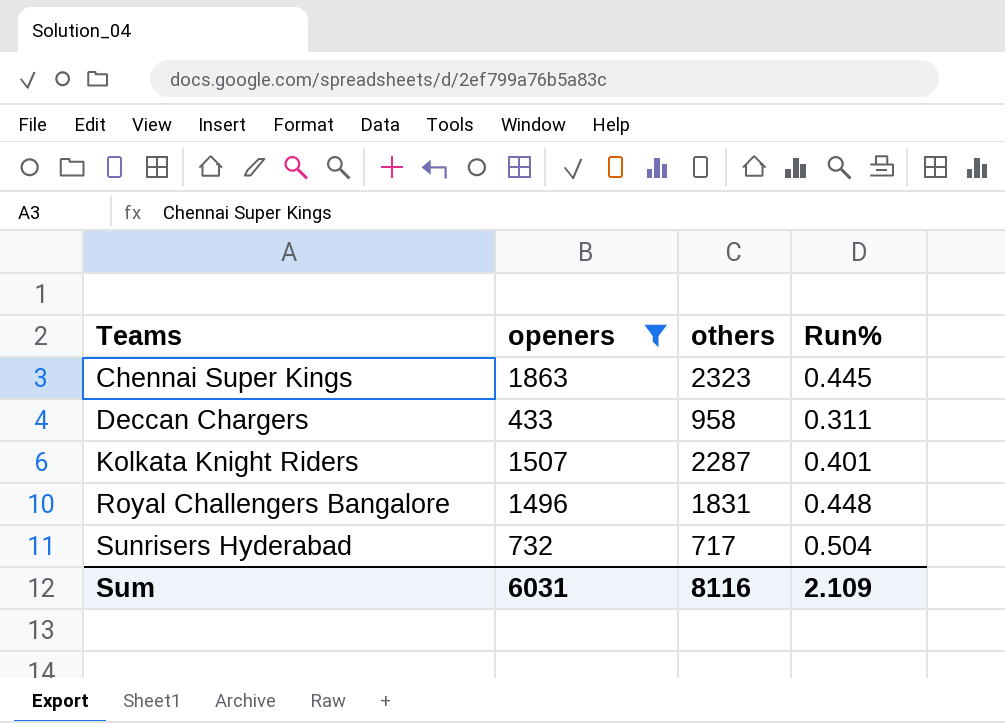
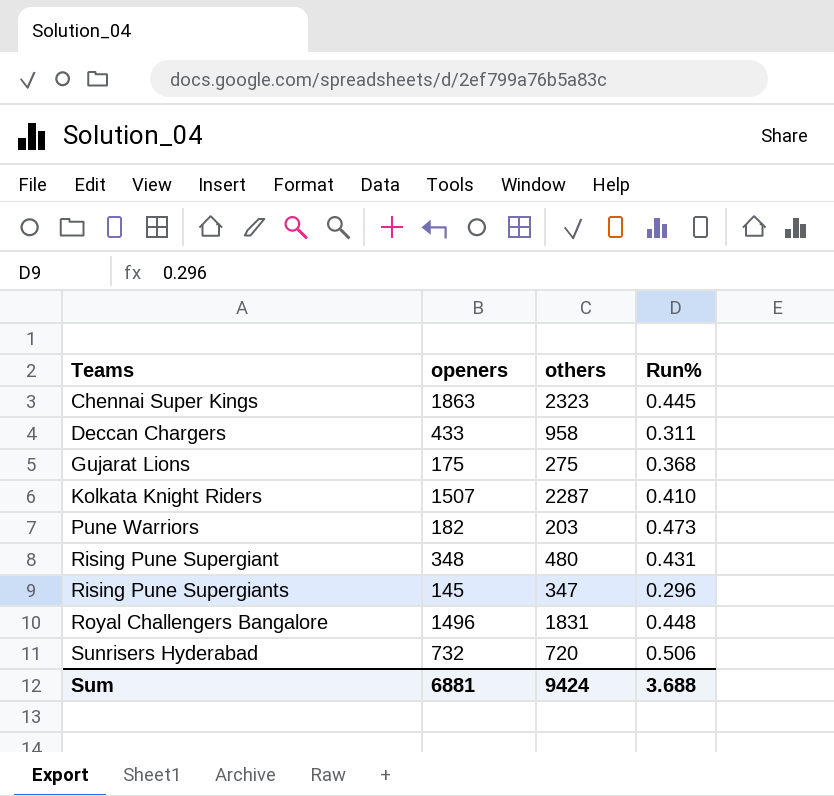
filter: openers >= 433 -> none
Kolkata Knight Riders | Run%: 0.401 -> 0.410
Sunrisers Hyderabad | others: 717 -> 720
Sunrisers Hyderabad | Run%: 0.504 -> 0.506
Sum | openers: 6031 -> 6881
Sum | others: 8116 -> 9424
Sum | Run%: 2.109 -> 3.688

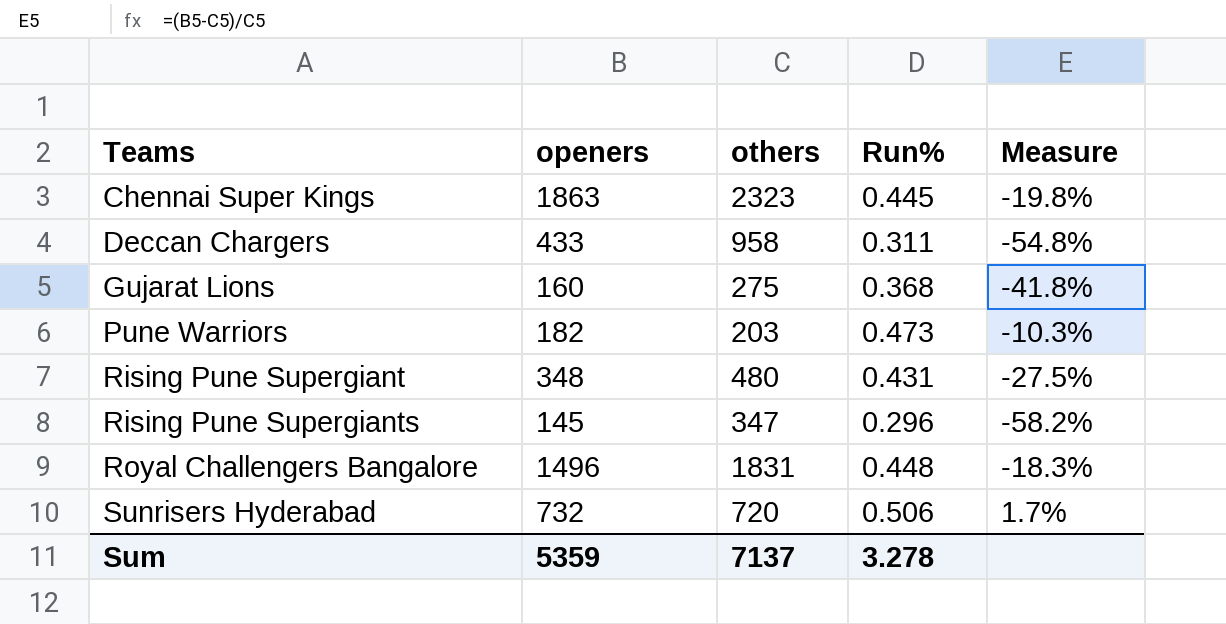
column Measure | formula: none -> ([openers] - [others]) / [others]
row Kolkata Knight Riders: 1507 | 2287 | 0.410 -> none
Gujarat Lions | openers: 175 -> 160
Sum | openers: 6881 -> 5359
Sum | others: 9424 -> 7137
Sum | Run%: 3.688 -> 3.278

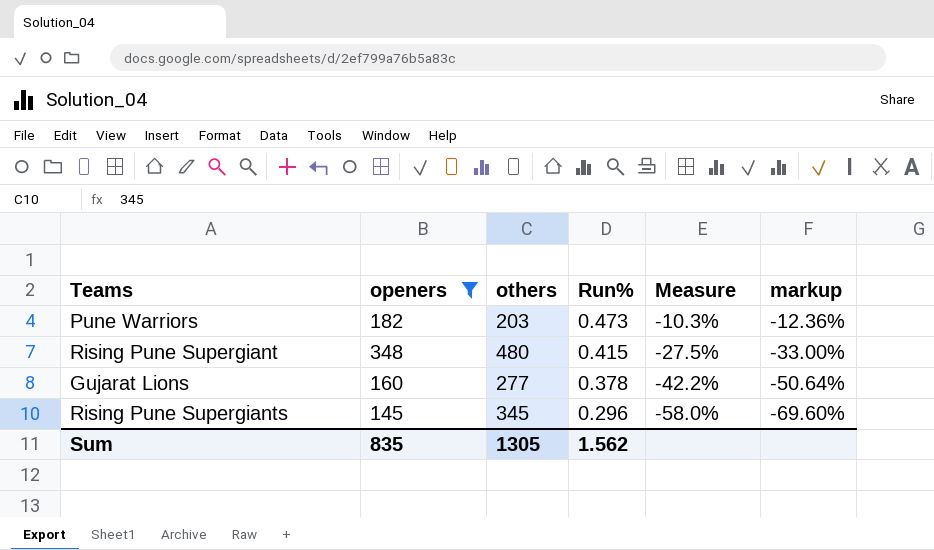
filter: none -> openers <= 348
row order: Teams ascending -> Run% descending
column markup | formula: none -> [Measure] * 1.2
Rising Pune Supergiant | Run%: 0.431 -> 0.415
Gujarat Lions | others: 275 -> 277
Gujarat Lions | Run%: 0.368 -> 0.378
Gujarat Lions | Measure: -41.8% -> -42.2%
Rising Pune Supergiants | others: 347 -> 345
Rising Pune Supergiants | Measure: -58.2% -> -58.0%
Sum | openers: 5359 -> 835
Sum | others: 7137 -> 1305
Sum | Run%: 3.278 -> 1.562

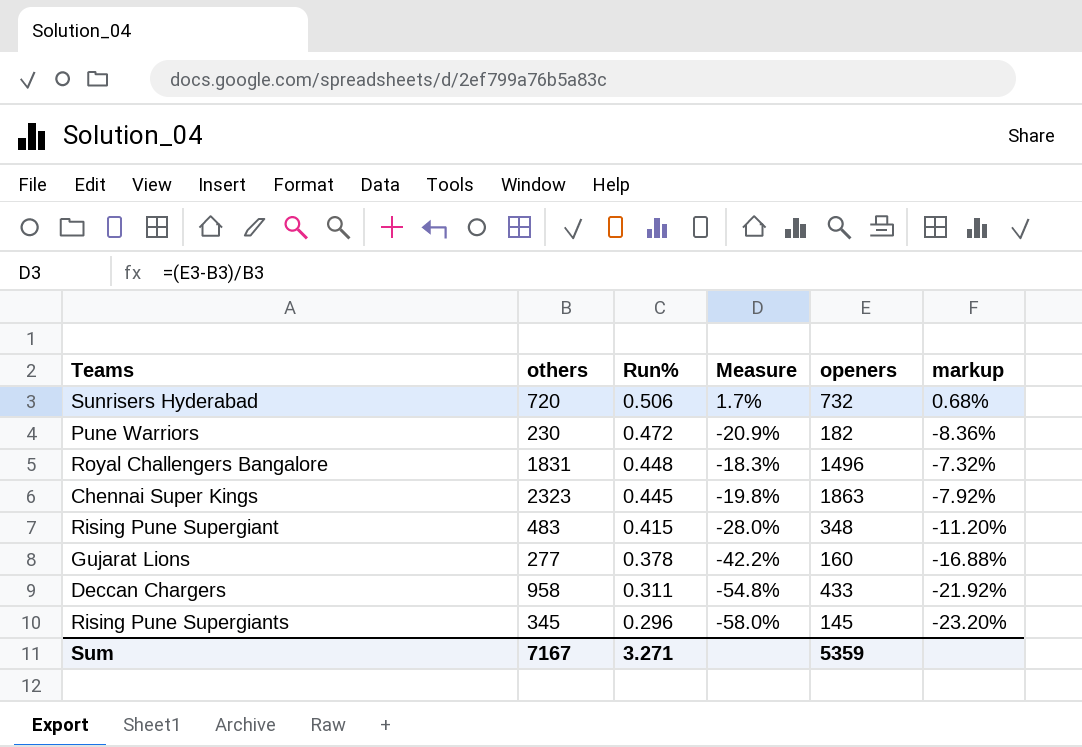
filter: openers <= 348 -> none
column openers | position: 2 -> 5
column markup | formula: [Measure] * 1.2 -> [Measure] * 0.4
Pune Warriors | others: 203 -> 230
Pune Warriors | Run%: 0.473 -> 0.472
Pune Warriors | Measure: -10.3% -> -20.9%
Rising Pune Supergiant | others: 480 -> 483
Rising Pune Supergiant | Measure: -27.5% -> -28.0%
Sum | others: 1305 -> 7167
Sum | Run%: 1.562 -> 3.271
Sum | openers: 835 -> 5359

